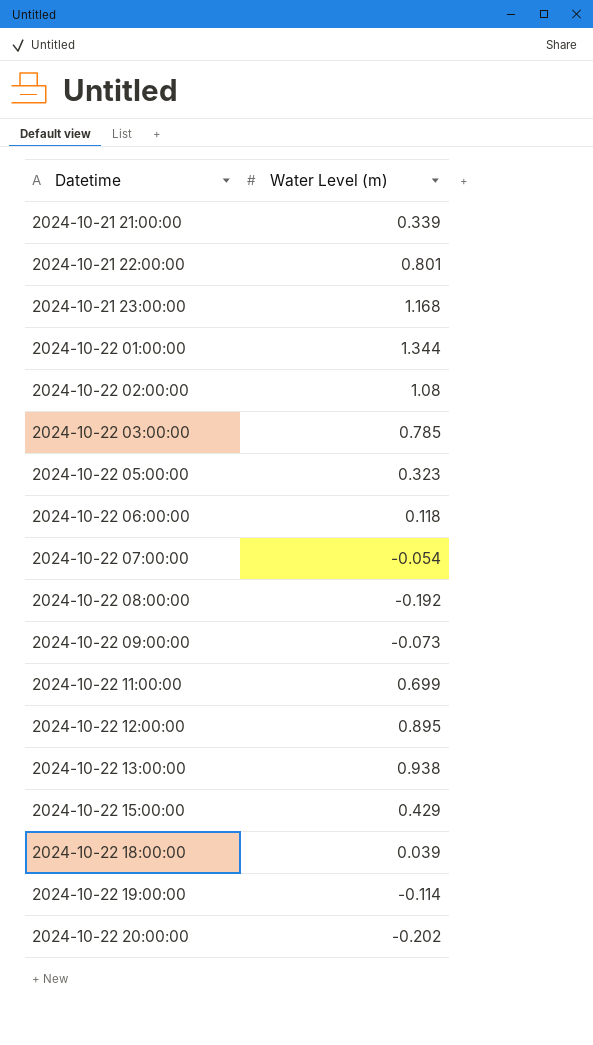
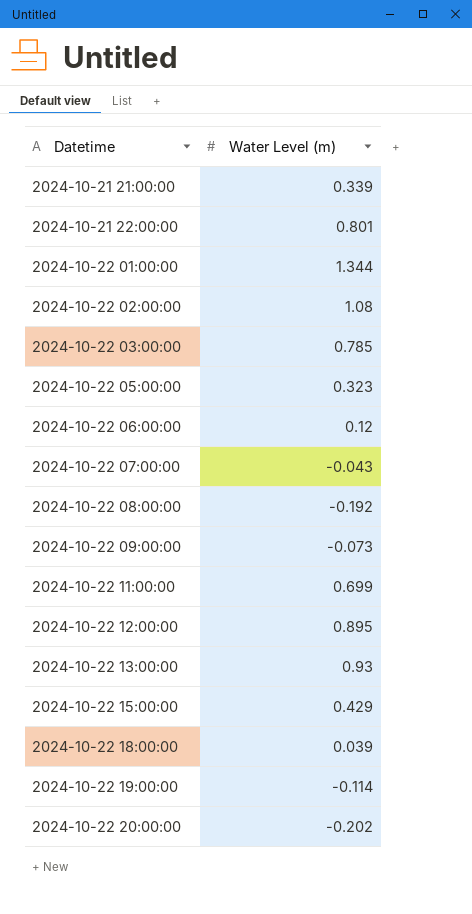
row 2024-10-21 23:00:00: 1.168 -> none
2024-10-22 06:00:00 | Water Level (m): 0.118 -> 0.12
2024-10-22 07:00:00 | Water Level (m): -0.054 -> -0.043
2024-10-22 13:00:00 | Water Level (m): 0.938 -> 0.93

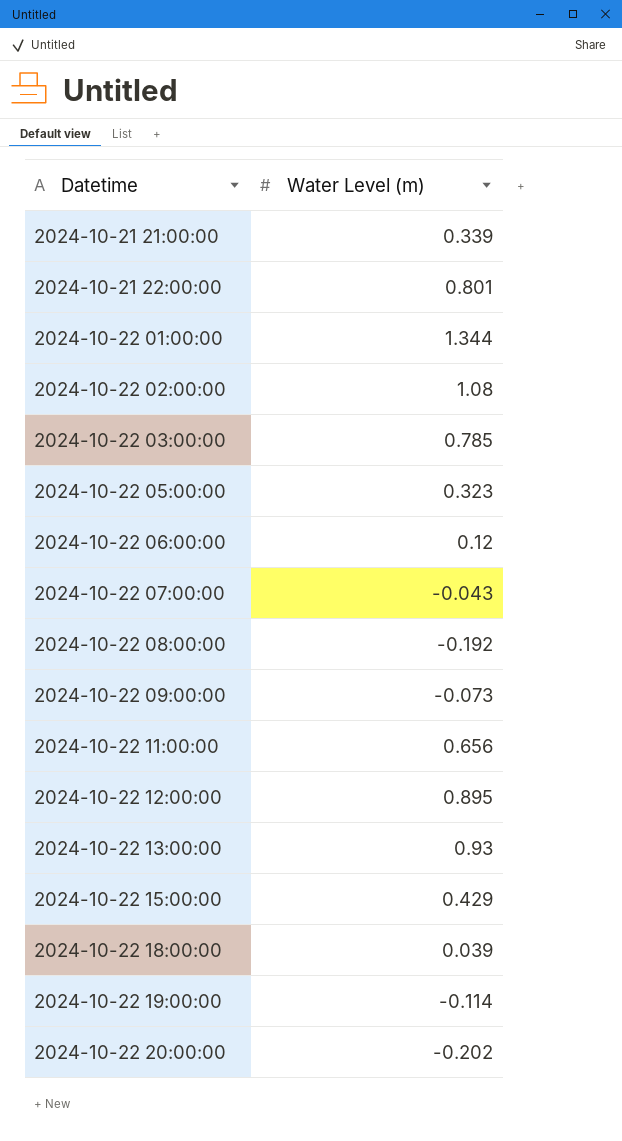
2024-10-22 11:00:00 | Water Level (m): 0.699 -> 0.656

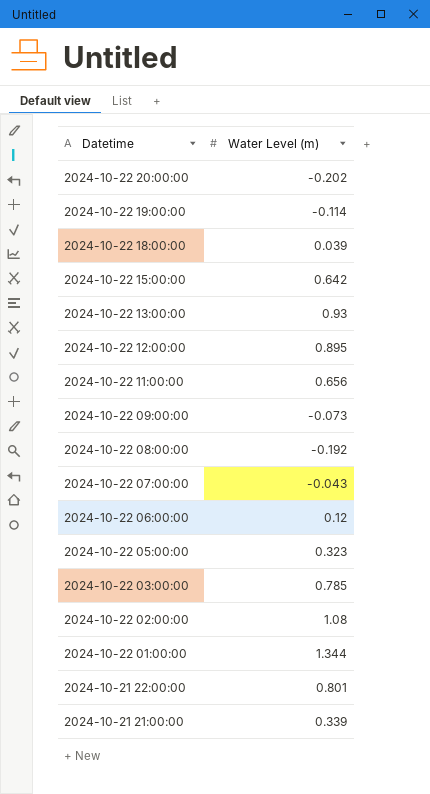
row order: Datetime ascending -> Datetime descending
2024-10-22 15:00:00 | Water Level (m): 0.429 -> 0.642

